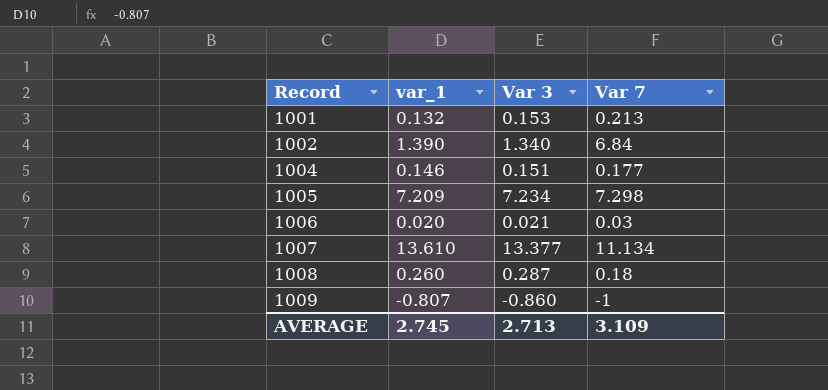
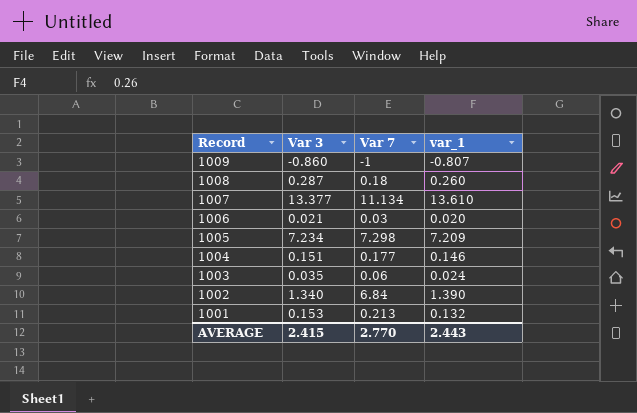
row order: Record ascending -> Record descending
column var_1 | position: 2 -> 4
row 1003: none -> 0.035 | 0.06 | 0.024
AVERAGE | Var 3: 2.713 -> 2.415
AVERAGE | Var 7: 3.109 -> 2.770
AVERAGE | var_1: 2.745 -> 2.443

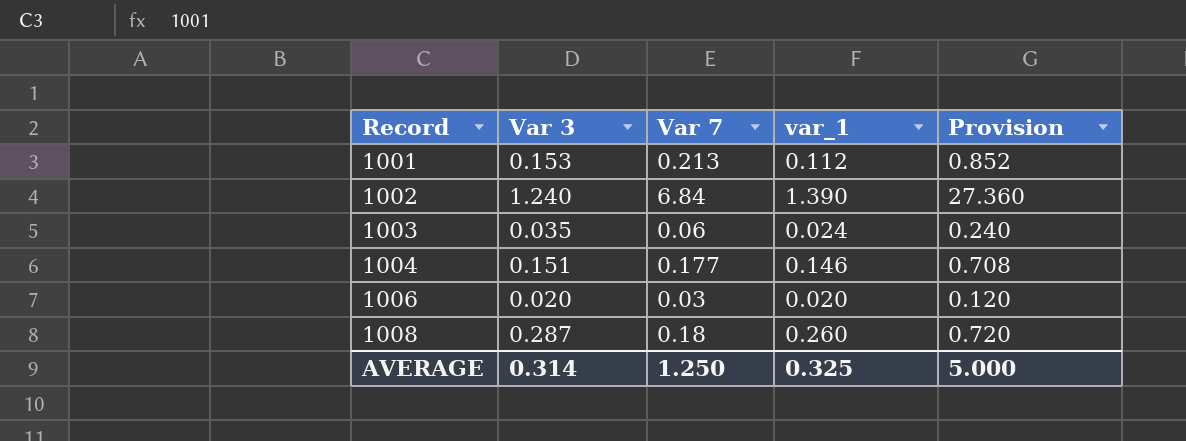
row order: Record descending -> Record ascending
column Provision | formula: none -> [Var 7] * 4
row 1009: -0.860 | -1 | -0.807 -> none
row 1007: 13.377 | 11.134 | 13.610 -> none
row 1005: 7.234 | 7.298 | 7.209 -> none
1001 | var_1: 0.132 -> 0.112
1002 | Var 3: 1.340 -> 1.240
1006 | Var 3: 0.021 -> 0.020
AVERAGE | Var 3: 2.415 -> 0.314
AVERAGE | Var 7: 2.770 -> 1.250
AVERAGE | var_1: 2.443 -> 0.325

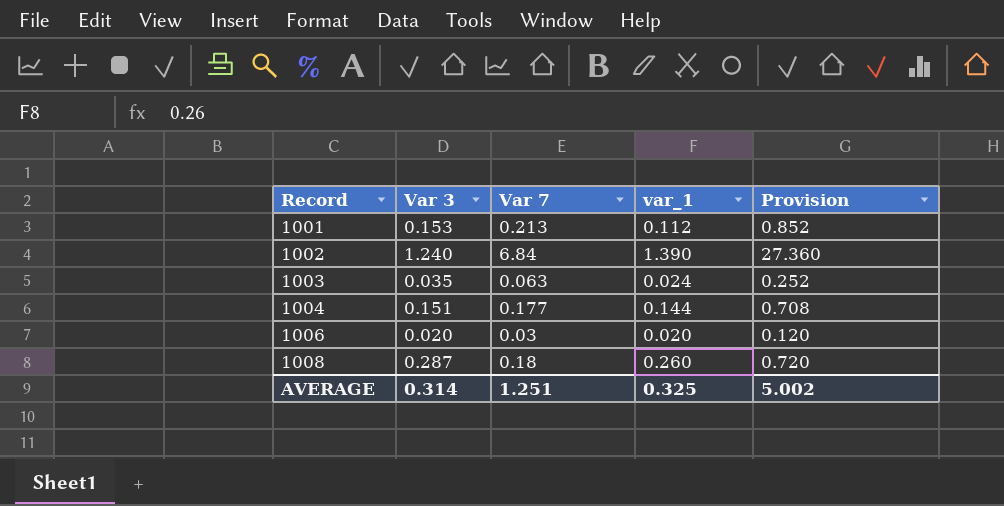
1003 | Var 7: 0.06 -> 0.063
1003 | Provision: 0.240 -> 0.252
1004 | var_1: 0.146 -> 0.144
AVERAGE | Var 7: 1.250 -> 1.251
AVERAGE | Provision: 5.000 -> 5.002

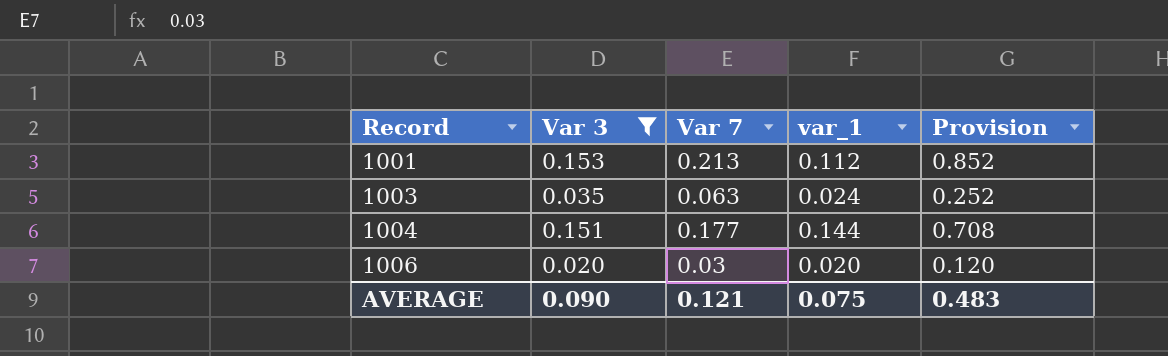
filter: none -> Var 3 <= 0.153
AVERAGE | Var 3: 0.314 -> 0.090
AVERAGE | Var 7: 1.251 -> 0.121
AVERAGE | var_1: 0.325 -> 0.075
AVERAGE | Provision: 5.002 -> 0.483

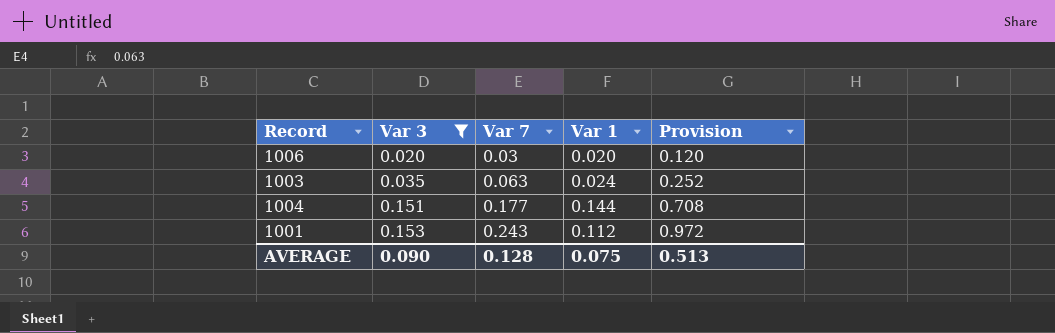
row order: Record ascending -> Var 3 ascending
column name: var_1 -> Var 1
1001 | Var 7: 0.213 -> 0.243
1001 | Provision: 0.852 -> 0.972
AVERAGE | Var 7: 0.121 -> 0.128
AVERAGE | Provision: 0.483 -> 0.513

